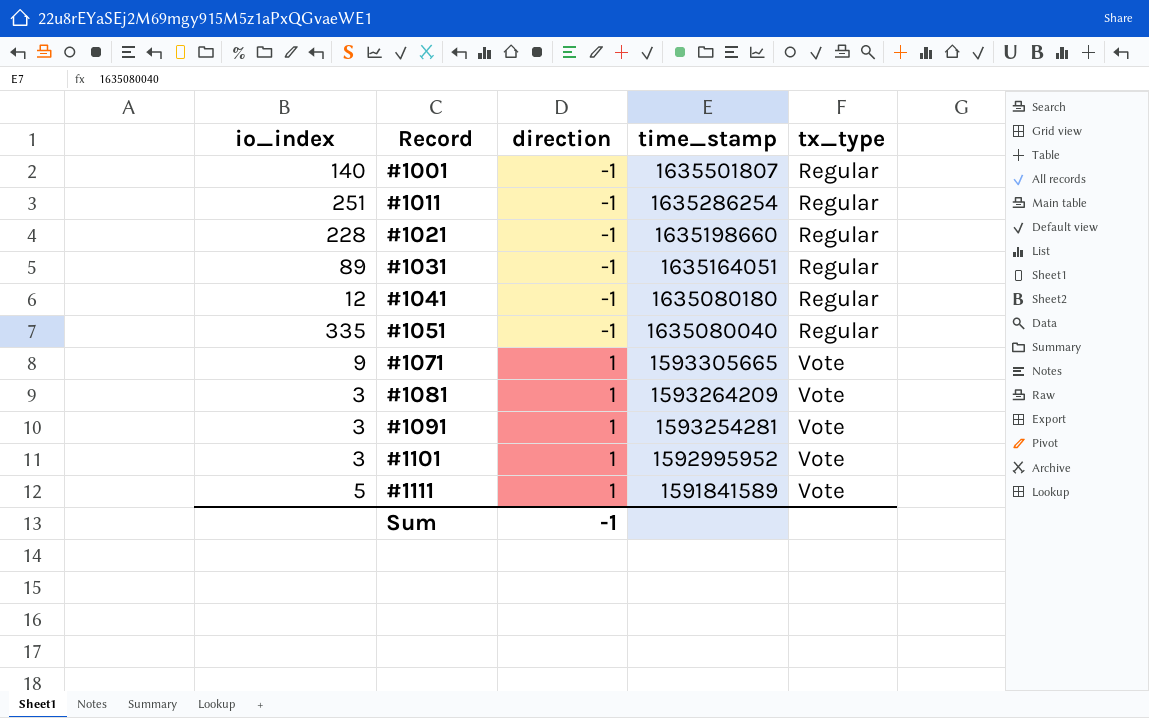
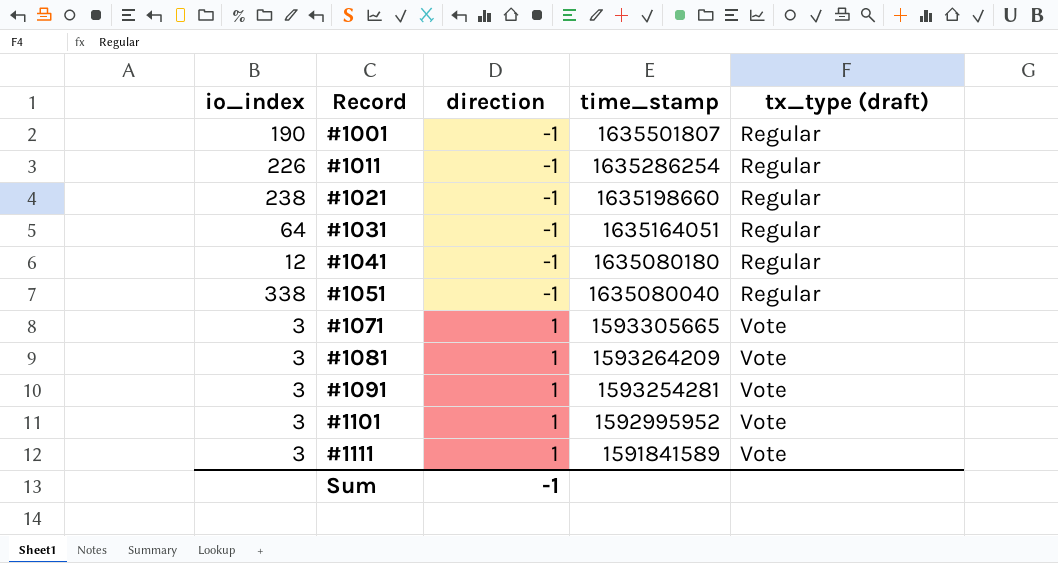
column name: tx_type -> tx_type (draft)
#1001 | io_index: 140 -> 190
#1011 | io_index: 251 -> 226
#1021 | io_index: 228 -> 238
#1031 | io_index: 89 -> 64
#1051 | io_index: 335 -> 338
#1071 | io_index: 9 -> 3
#1111 | io_index: 5 -> 3

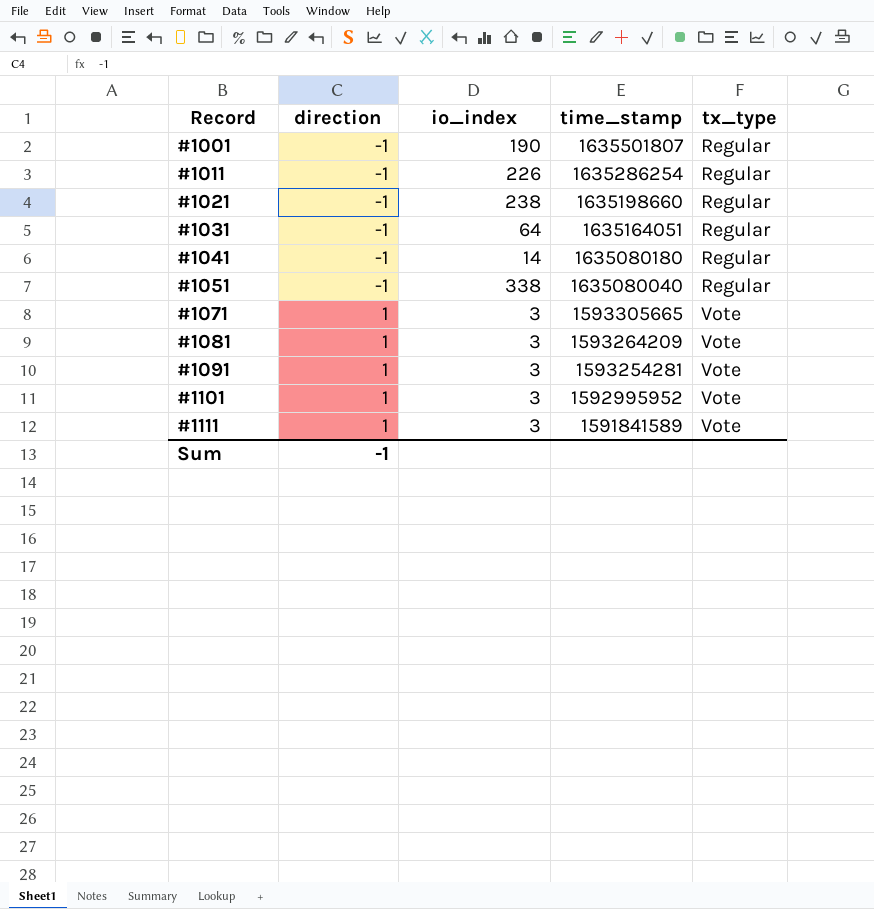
column io_index | position: 1 -> 3
column name: tx_type (draft) -> tx_type
#1041 | io_index: 12 -> 14

